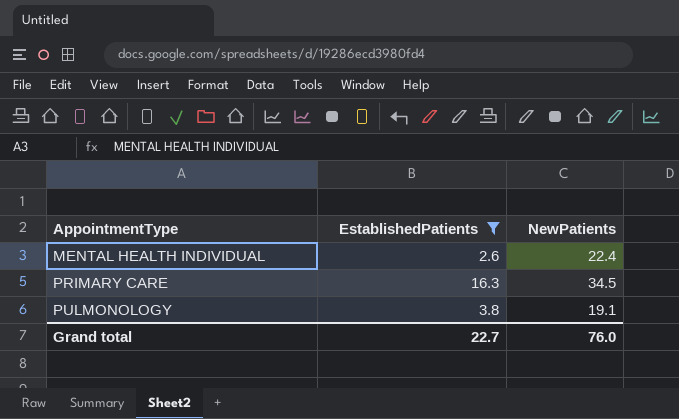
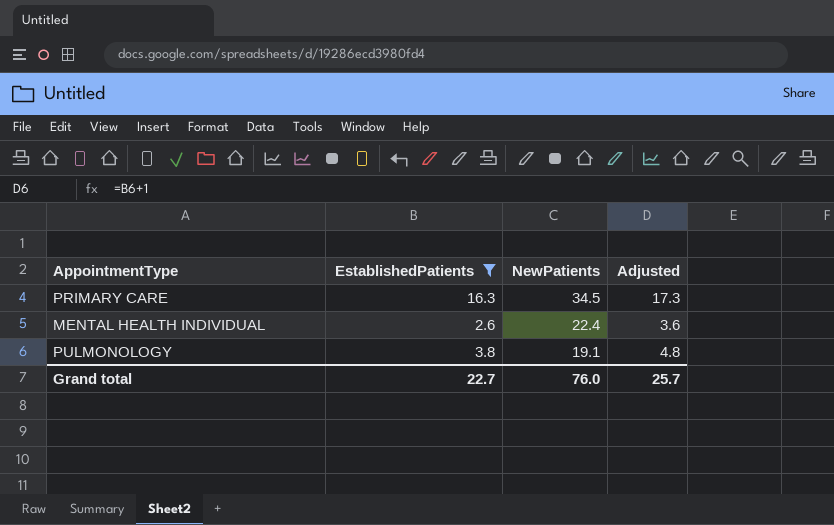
row order: AppointmentType ascending -> NewPatients descending
column Adjusted | formula: none -> [EstablishedPatients] + 1

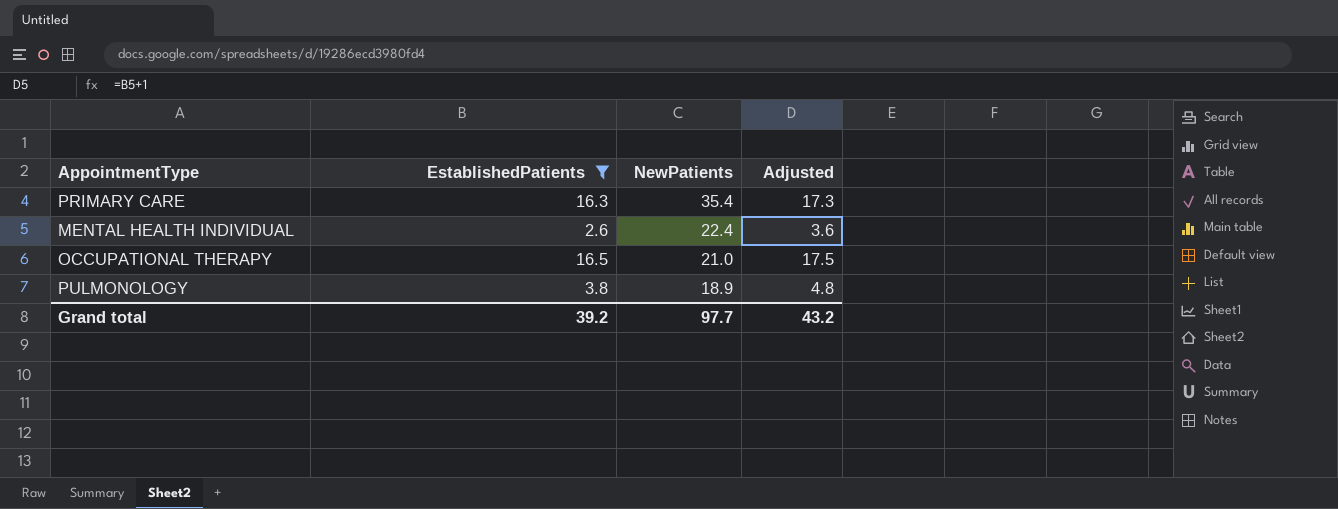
PRIMARY CARE | NewPatients: 34.5 -> 35.4
row OCCUPATIONAL THERAPY: none -> 16.5 | 21.0 | 17.5
PULMONOLOGY | NewPatients: 19.1 -> 18.9
Grand total | EstablishedPatients: 22.7 -> 39.2
Grand total | NewPatients: 76.0 -> 97.7
Grand total | Adjusted: 25.7 -> 43.2

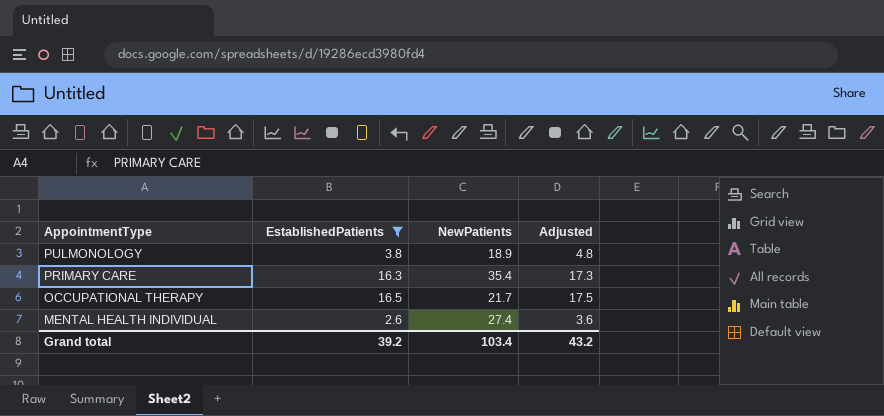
row order: NewPatients descending -> AppointmentType descending
OCCUPATIONAL THERAPY | NewPatients: 21.0 -> 21.7
MENTAL HEALTH INDIVIDUAL | NewPatients: 22.4 -> 27.4
Grand total | NewPatients: 97.7 -> 103.4

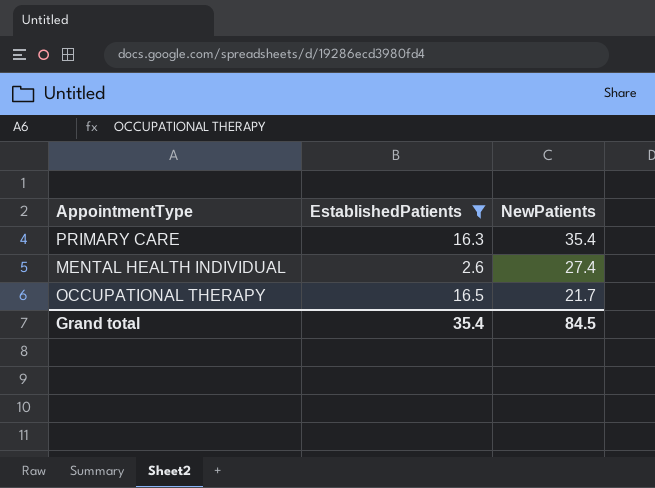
row order: AppointmentType descending -> NewPatients descending
column Adjusted | formula: [EstablishedPatients] + 1 -> none
row PULMONOLOGY: 3.8 | 18.9 | 4.8 -> none
Grand total | EstablishedPatients: 39.2 -> 35.4
Grand total | NewPatients: 103.4 -> 84.5

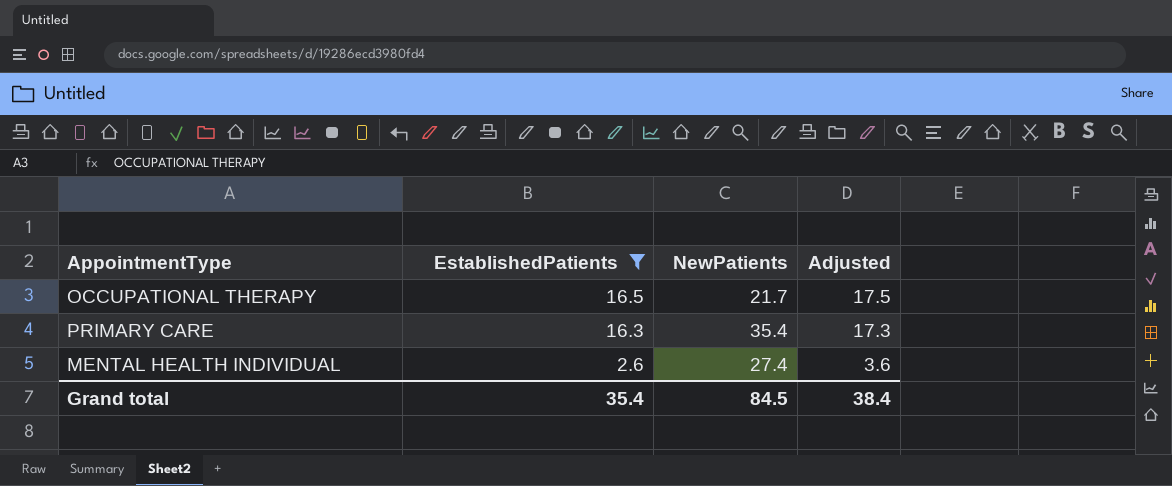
row order: NewPatients descending -> EstablishedPatients descending
column Adjusted | formula: none -> [EstablishedPatients] + 1

